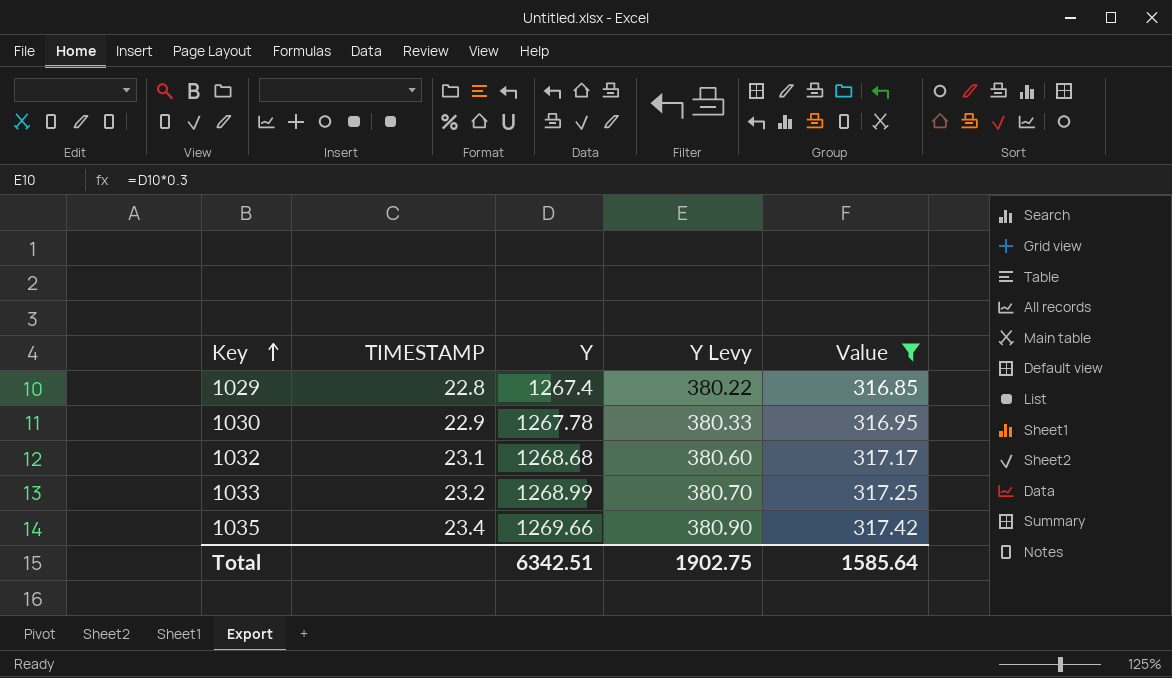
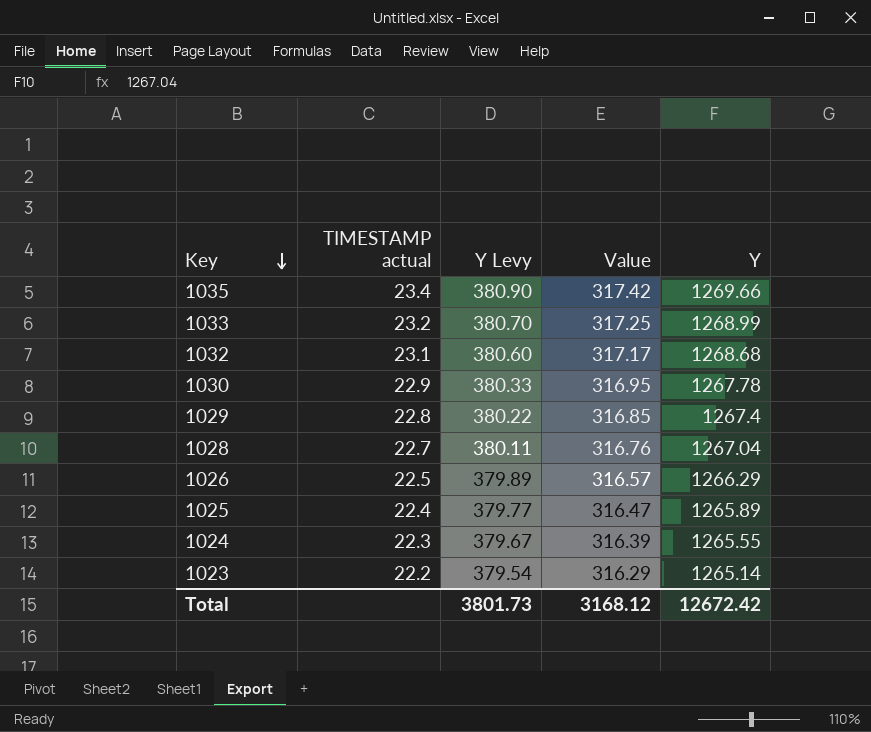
filter: Value >= 316.85 -> none
row order: Key ascending -> Key descending
column name: TIMESTAMP -> TIMESTAMP actual
column Y | position: 3 -> 5
Total | Y Levy: 1902.75 -> 3801.73
Total | Value: 1585.64 -> 3168.12
Total | Y: 6342.51 -> 12672.42

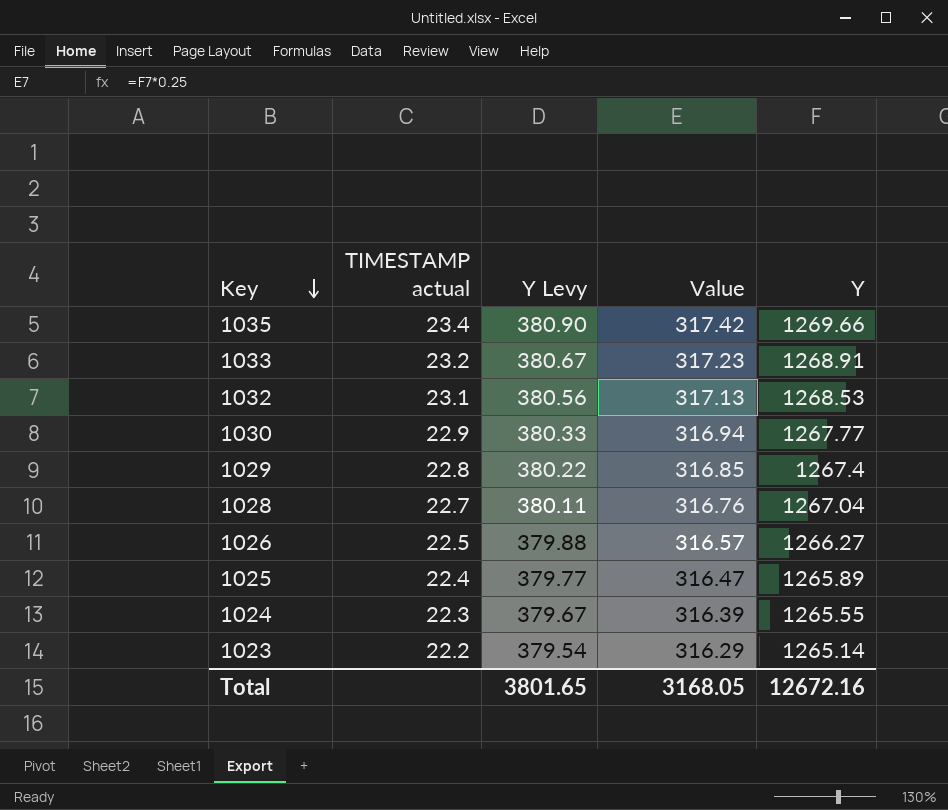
1033 | Y Levy: 380.70 -> 380.67
1033 | Value: 317.25 -> 317.23
1033 | Y: 1268.99 -> 1268.91
1032 | Y Levy: 380.60 -> 380.56
1032 | Value: 317.17 -> 317.13
1032 | Y: 1268.68 -> 1268.53
1030 | Value: 316.95 -> 316.94
1030 | Y: 1267.78 -> 1267.77
1026 | Y Levy: 379.89 -> 379.88
1026 | Y: 1266.29 -> 1266.27
Total | Y Levy: 3801.73 -> 3801.65
Total | Value: 3168.12 -> 3168.05
Total | Y: 12672.42 -> 12672.16

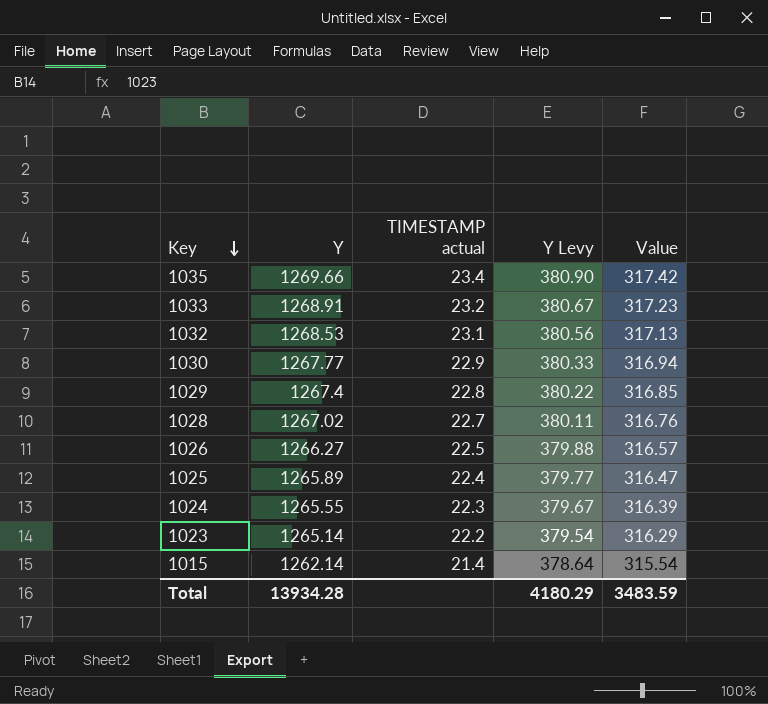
column Y | position: 5 -> 2
1028 | Y: 1267.04 -> 1267.02
row 1015: none -> 1262.14 | 21.4 | 378.64 | 315.54
Total | Y: 12672.16 -> 13934.28
Total | Y Levy: 3801.65 -> 4180.29
Total | Value: 3168.05 -> 3483.59

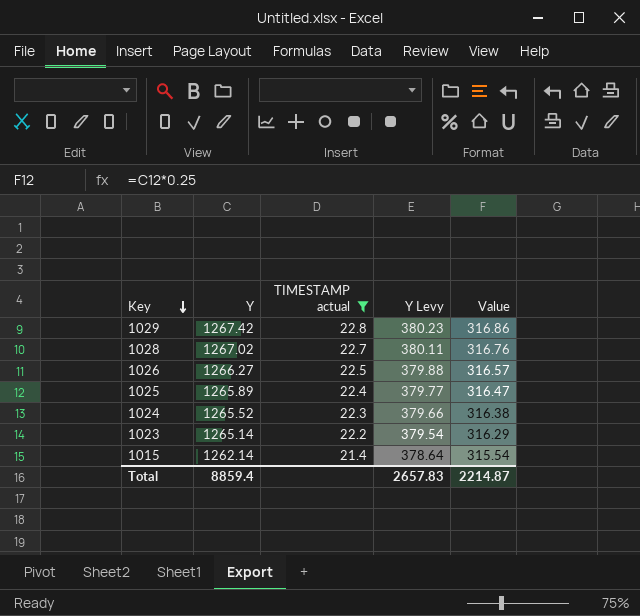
filter: none -> TIMESTAMP actual <= 22.8
1029 | Y: 1267.4 -> 1267.42
1029 | Y Levy: 380.22 -> 380.23
1029 | Value: 316.85 -> 316.86
1024 | Y: 1265.55 -> 1265.52
1024 | Y Levy: 379.67 -> 379.66
1024 | Value: 316.39 -> 316.38
Total | Y: 13934.28 -> 8859.4
Total | Y Levy: 4180.29 -> 2657.83
Total | Value: 3483.59 -> 2214.87

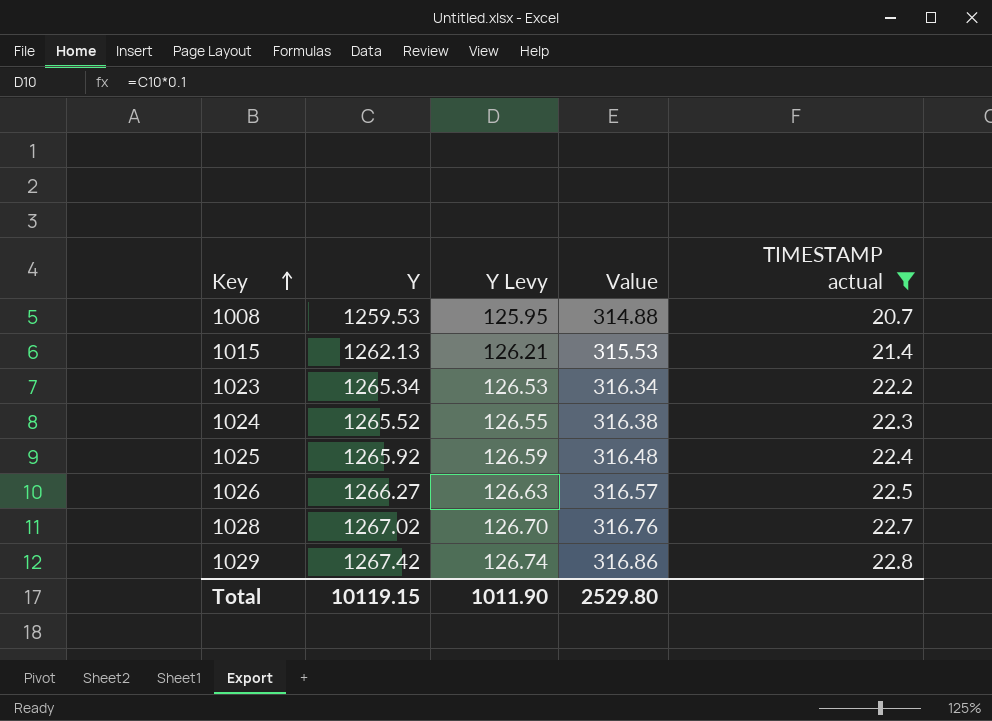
row order: Key descending -> Key ascending
column Y Levy | formula: [Y] * 0.3 -> [Y] * 0.1
column TIMESTAMP actual | position: 3 -> 5
row 1008: none -> 1259.53 | 125.95 | 314.88 | 20.7
1015 | Y: 1262.14 -> 1262.13
1015 | Value: 315.54 -> 315.53
1023 | Y: 1265.14 -> 1265.34
1023 | Value: 316.29 -> 316.34
1025 | Y: 1265.89 -> 1265.92
1025 | Value: 316.47 -> 316.48
Total | Y: 8859.4 -> 10119.15
Total | Y Levy: 2657.83 -> 1011.90
Total | Value: 2214.87 -> 2529.80

